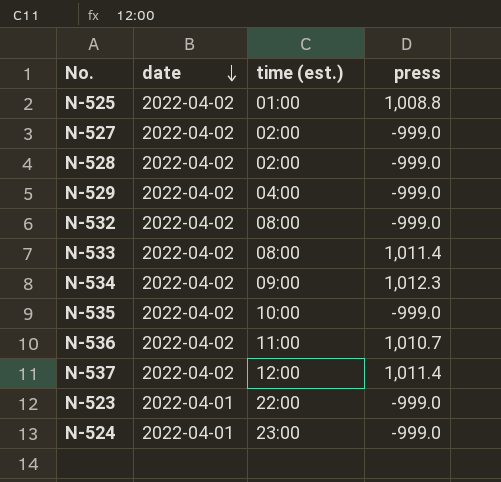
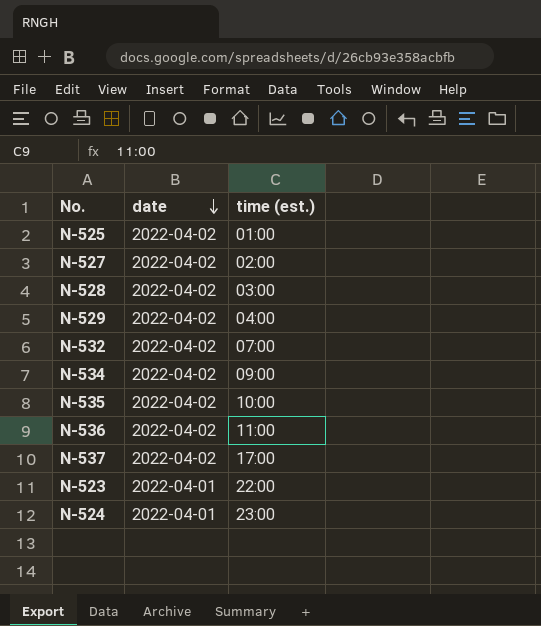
column press | position: 4 -> none
row N-533: 2022-04-02 | 08:00 | 1,011.4 -> none
N-528 | time (est.): 02:00 -> 03:00
N-532 | time (est.): 08:00 -> 07:00
N-537 | time (est.): 12:00 -> 17:00

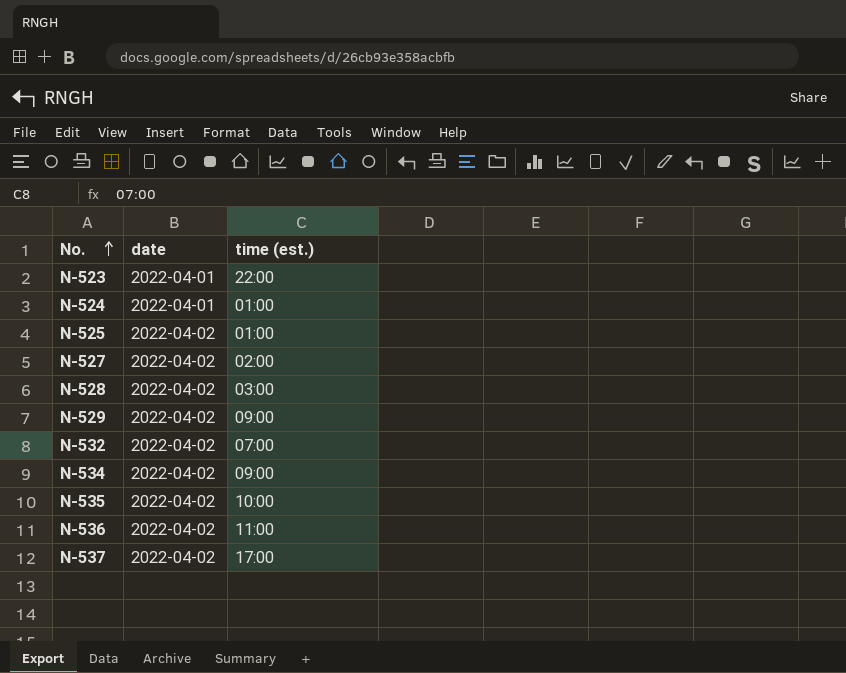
row order: date descending -> No. ascending
N-524 | time (est.): 23:00 -> 01:00
N-529 | time (est.): 04:00 -> 09:00

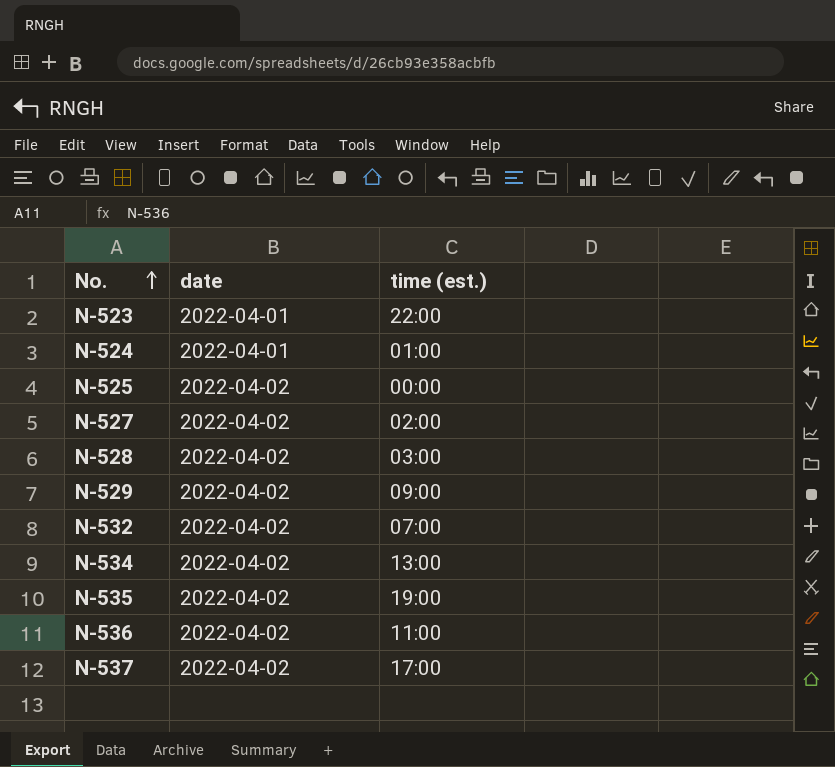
N-525 | time (est.): 01:00 -> 00:00
N-534 | time (est.): 09:00 -> 13:00
N-535 | time (est.): 10:00 -> 19:00

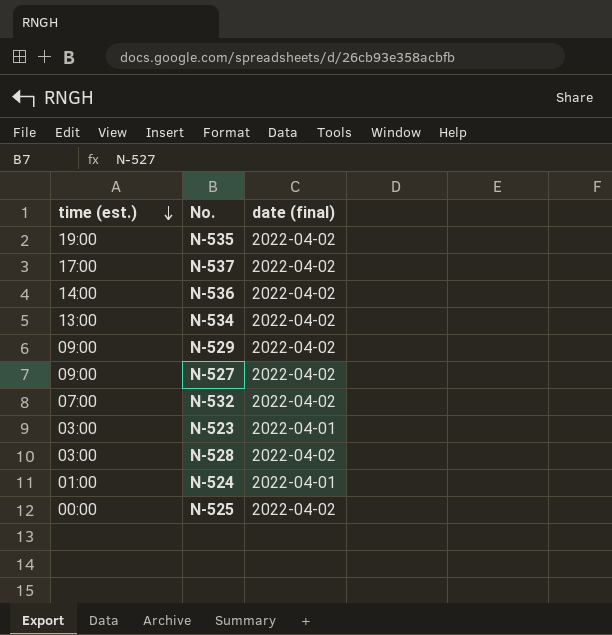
row order: No. ascending -> time (est.) descending
column time (est.) | position: 3 -> 1
column name: date -> date (final)
N-536 | time (est.): 11:00 -> 14:00
N-527 | time (est.): 02:00 -> 09:00
N-523 | time (est.): 22:00 -> 03:00

